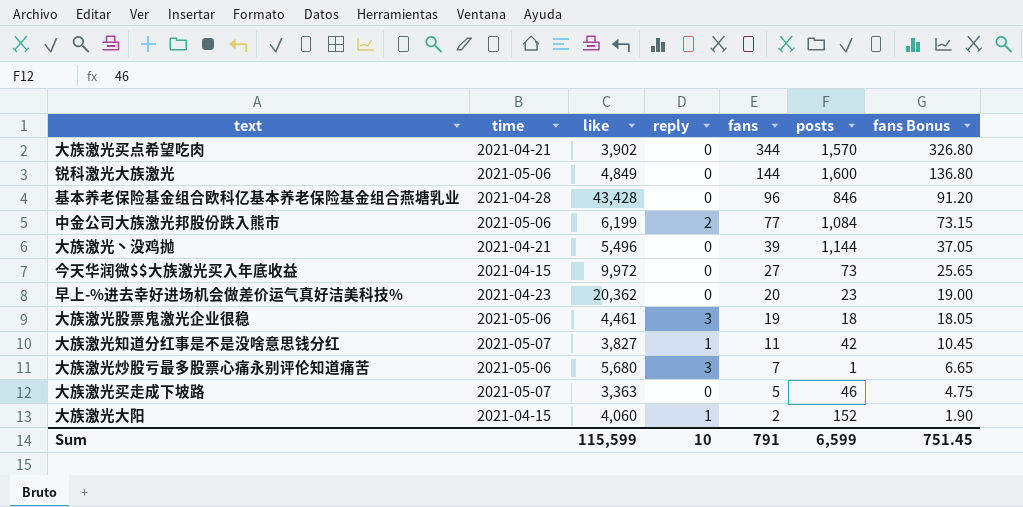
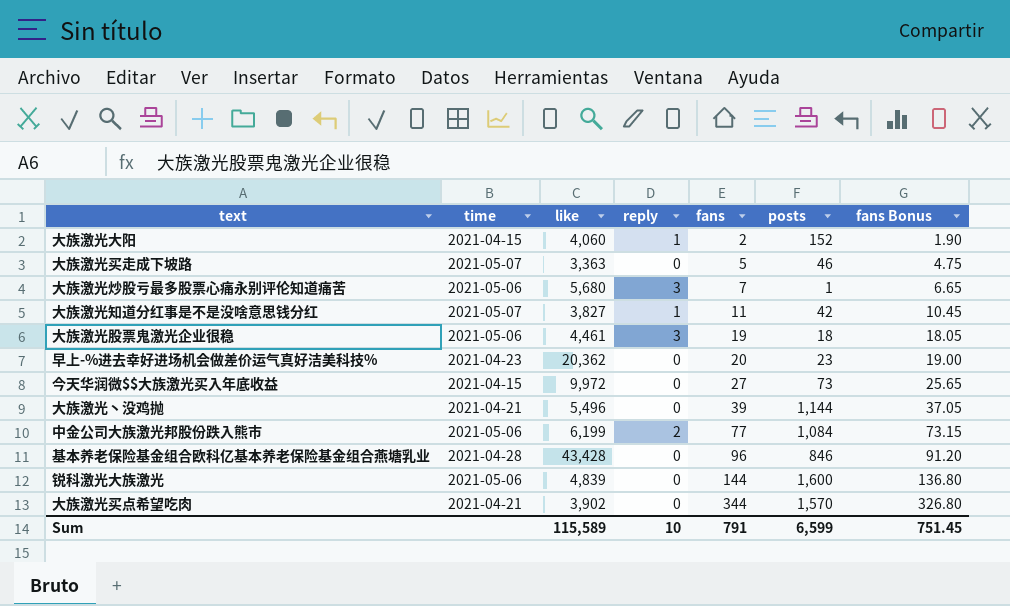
row order: fans descending -> fans ascending
锐科激光大族激光 | like: 4,849 -> 4,839
Sum | like: 115,599 -> 115,589

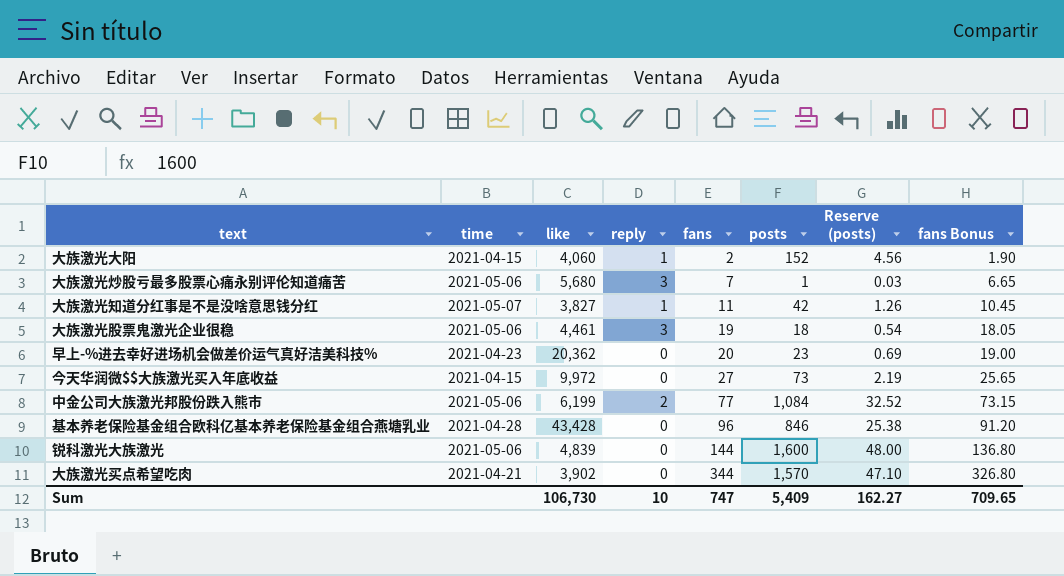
column Reserve (posts) | formula: none -> [posts] * 0.03
row 大族激光买走成下坡路: 2021-05-07 | 3,363 | 0 | 5 | 46 | 4.75 -> none
row 大族激光丶没鸡抛: 2021-04-21 | 5,496 | 0 | 39 | 1,144 | 37.05 -> none
Sum | like: 115,589 -> 106,730
Sum | fans: 791 -> 747
Sum | posts: 6,599 -> 5,409
Sum | fans Bonus: 751.45 -> 709.65

